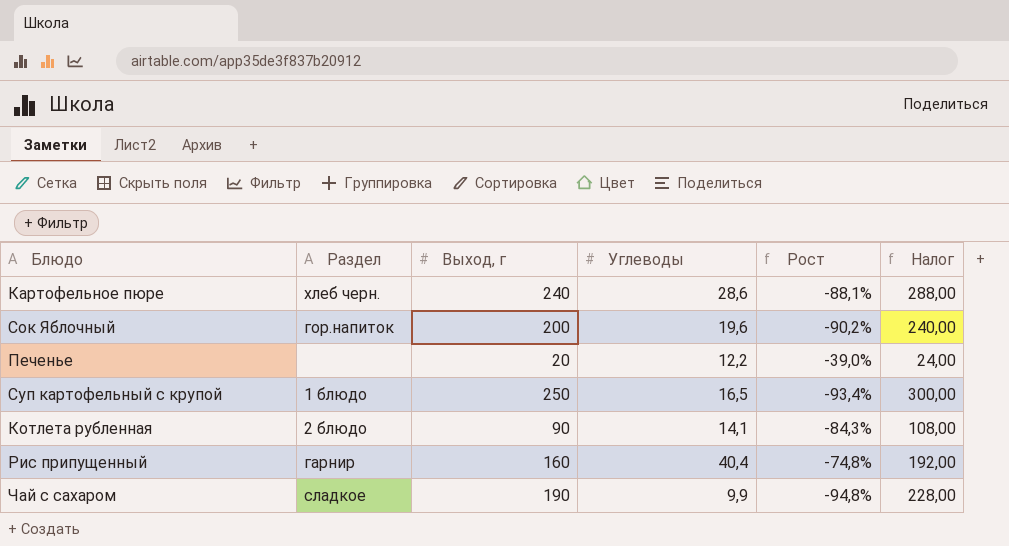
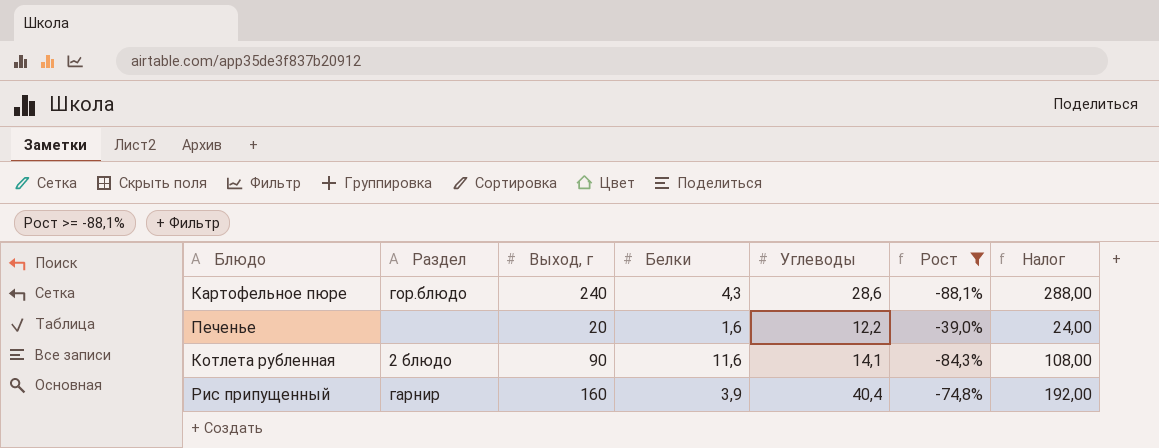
filter: none -> Рост >= -88,1%
column Белки | position: none -> 4
Картофельное пюре | Раздел: хлеб черн. -> гор.блюдо

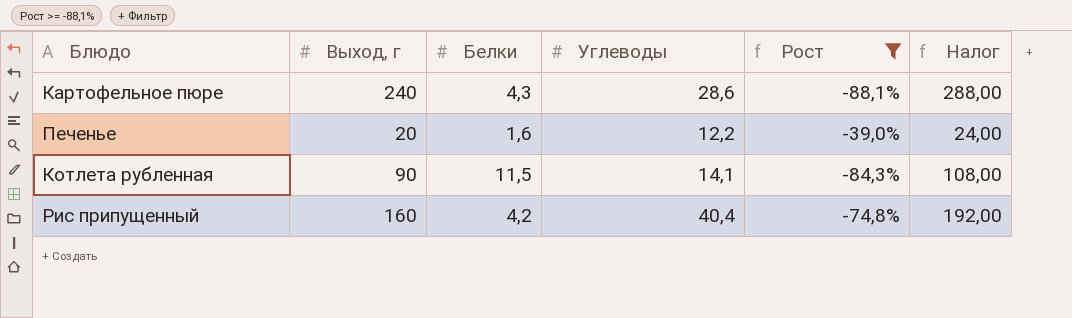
column Раздел | position: 2 -> none
Котлета рубленная | Белки: 11,6 -> 11,5
Рис припущенный | Белки: 3,9 -> 4,2

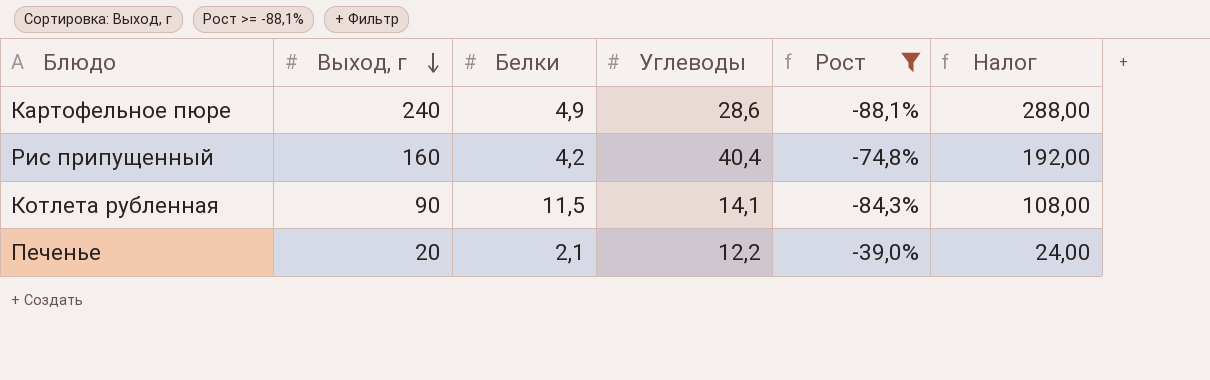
row order: none -> Выход, г descending
Картофельное пюре | Белки: 4,3 -> 4,9
Печенье | Белки: 1,6 -> 2,1

